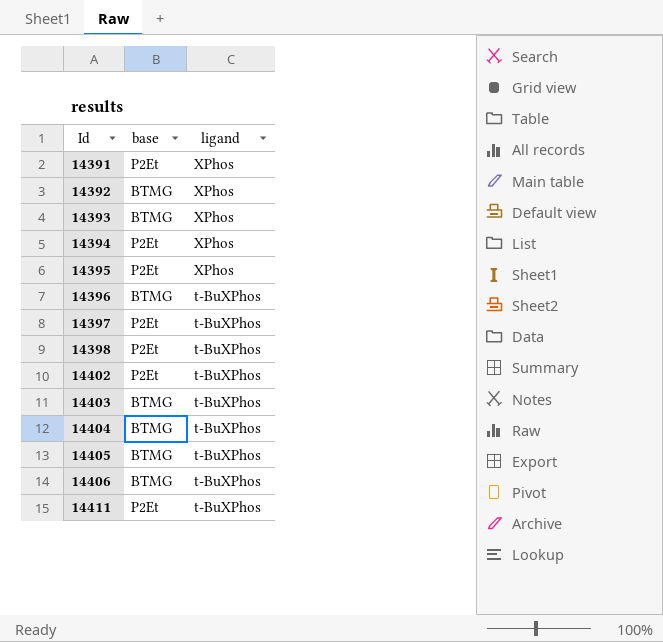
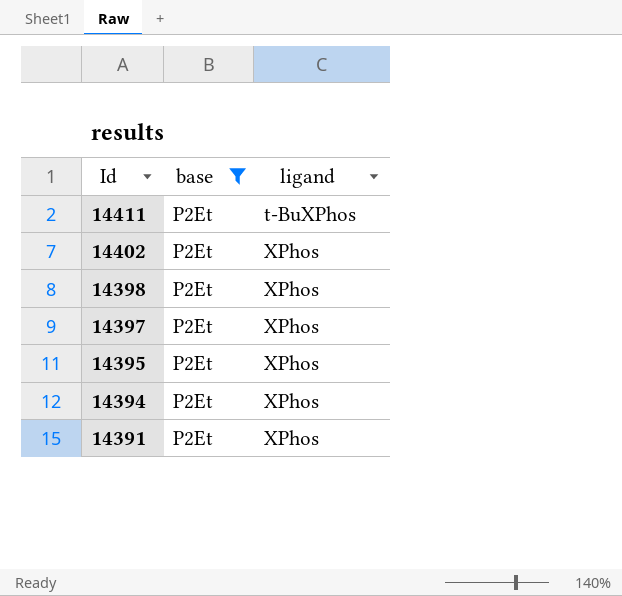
filter: none -> base = P2Et
row order: Id ascending -> Id descending
14402 | ligand: t-BuXPhos -> XPhos
14398 | ligand: t-BuXPhos -> XPhos
14397 | ligand: t-BuXPhos -> XPhos

